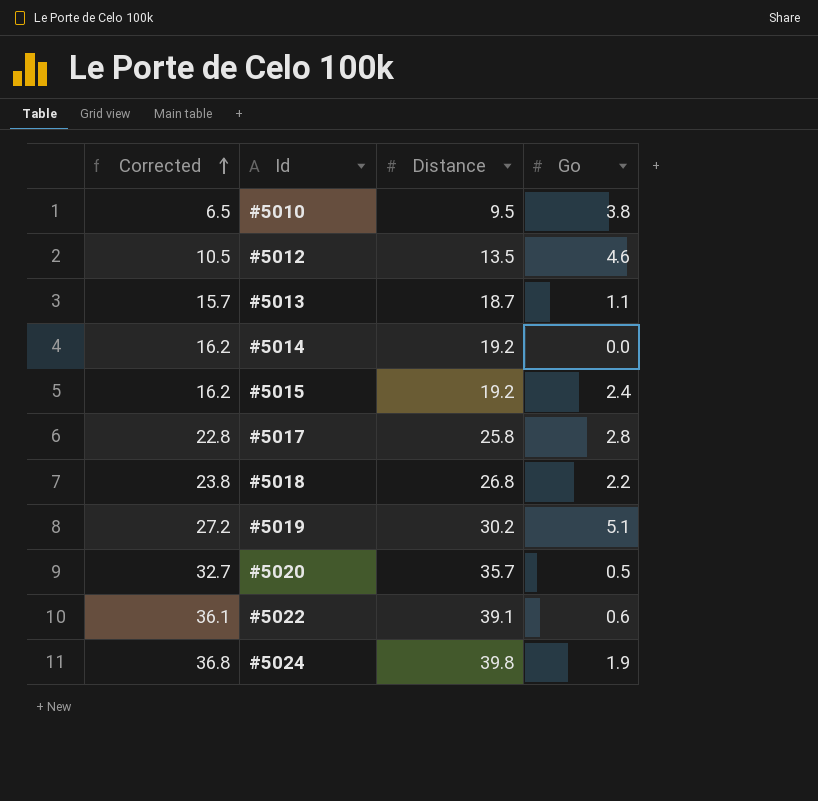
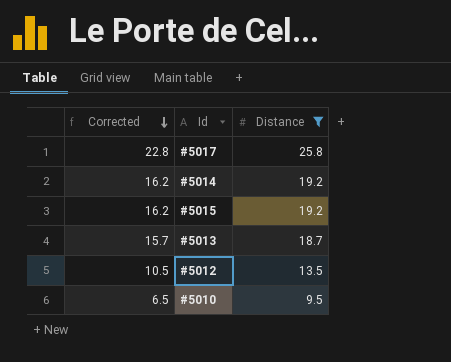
filter: none -> Distance <= 25.8
row order: Corrected ascending -> Corrected descending
column Go | position: 4 -> none

